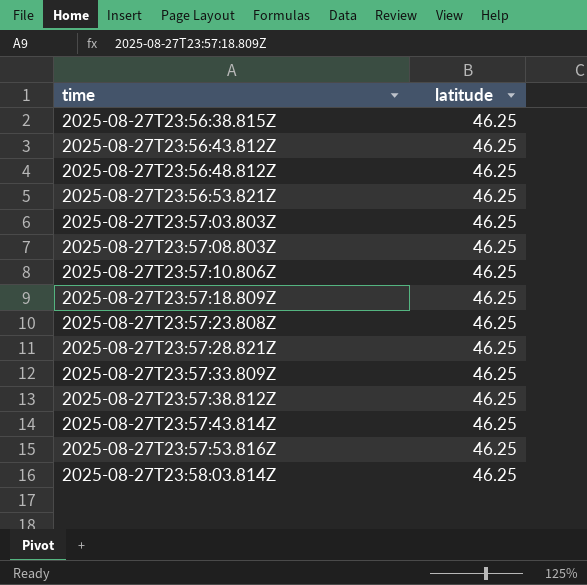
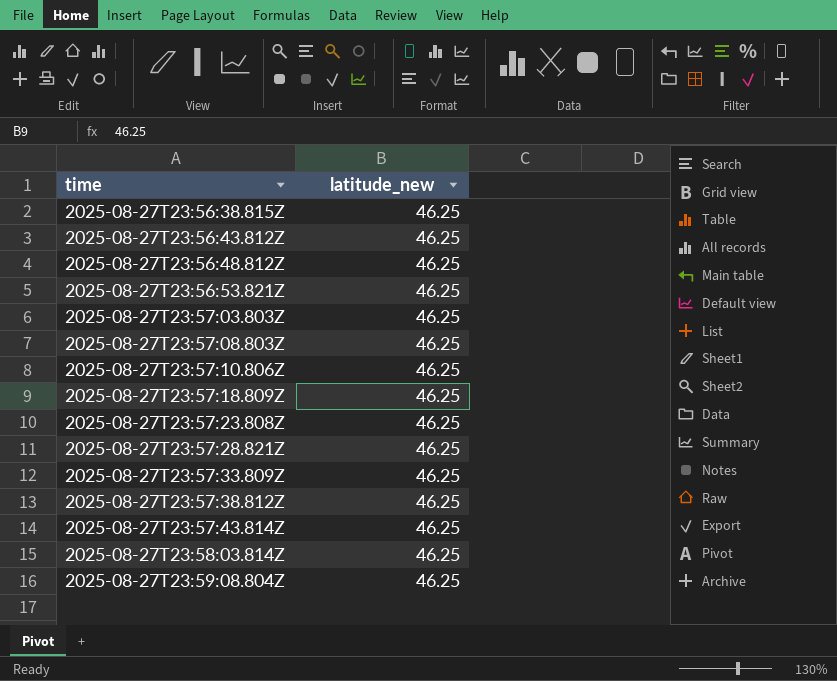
column name: latitude -> latitude_new
row 2025-08-27T23:57:53.816Z: 46.25 -> none
row 2025-08-27T23:59:08.804Z: none -> 46.25

